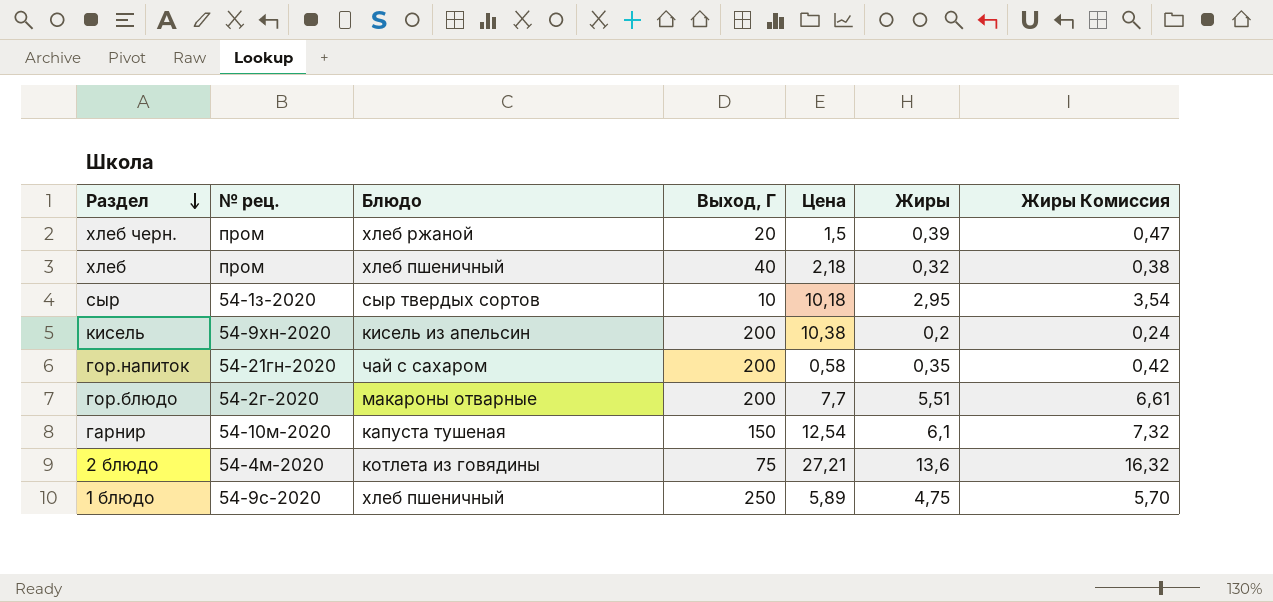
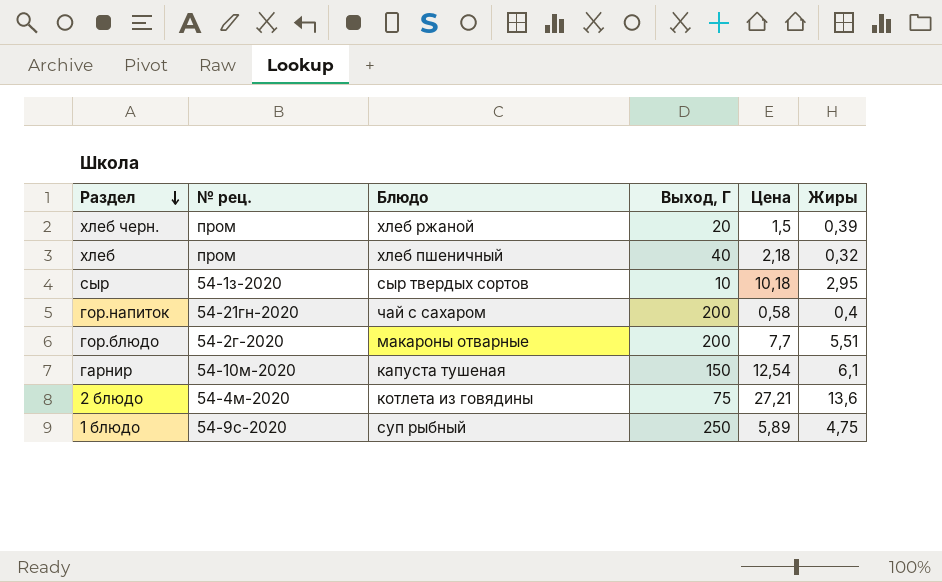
column Жиры Комиссия | formula: [Жиры] * 1,2 -> none
row кисель: 54-9хн-2020 | кисель из апельсин | 200 | 10,38 | 0,2 | 0,24 -> none
гор.напиток | Жиры: 0,35 -> 0,4
1 блюдо | Блюдо: хлеб пшеничный -> суп рыбный

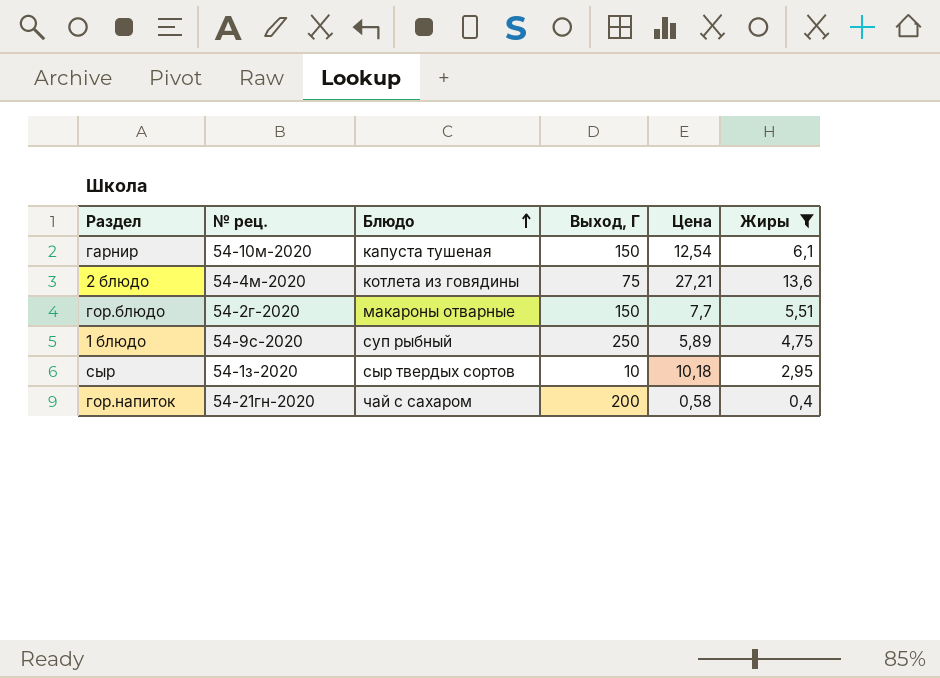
filter: none -> Жиры >= 0,4
row order: Раздел descending -> Блюдо ascending
гор.блюдо | Выход, Г: 200 -> 150

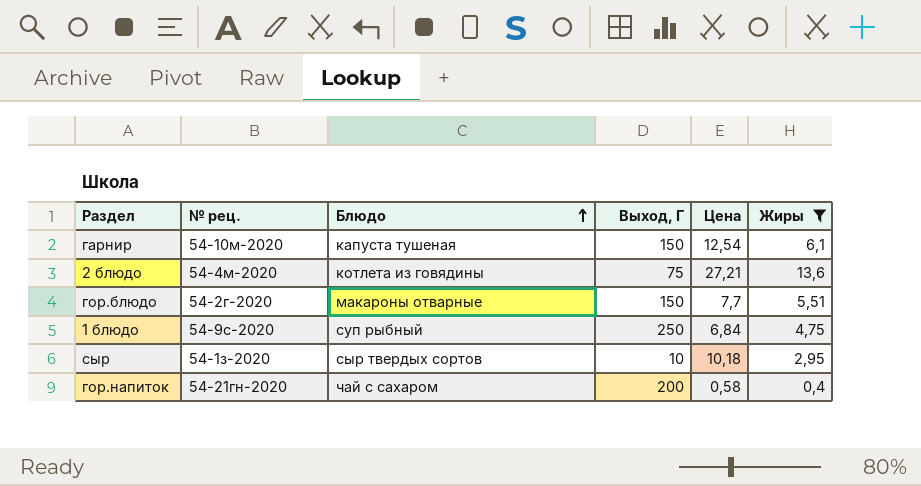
1 блюдо | Цена: 5,89 -> 6,84

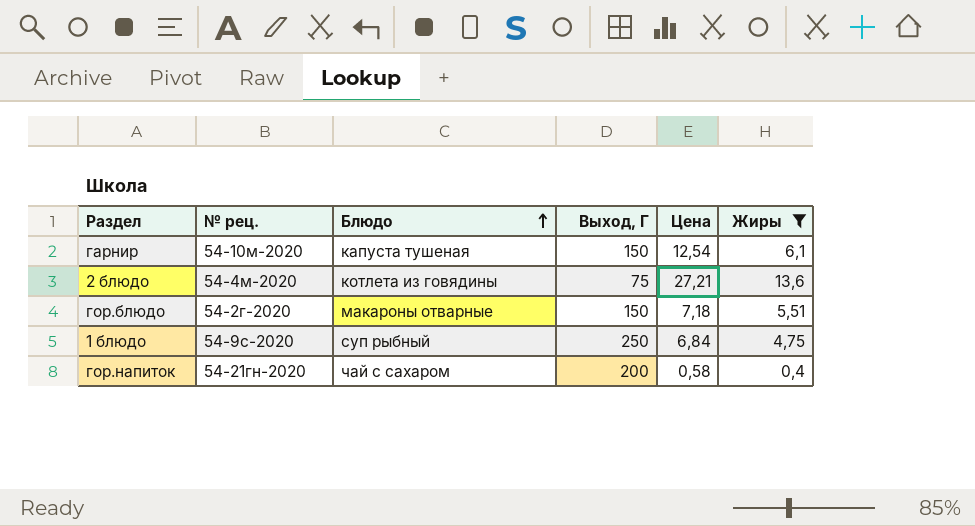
row сыр: 54-1з-2020 | сыр твердых сортов | 10 | 10,18 | 2,95 -> none
гор.блюдо | Цена: 7,7 -> 7,18

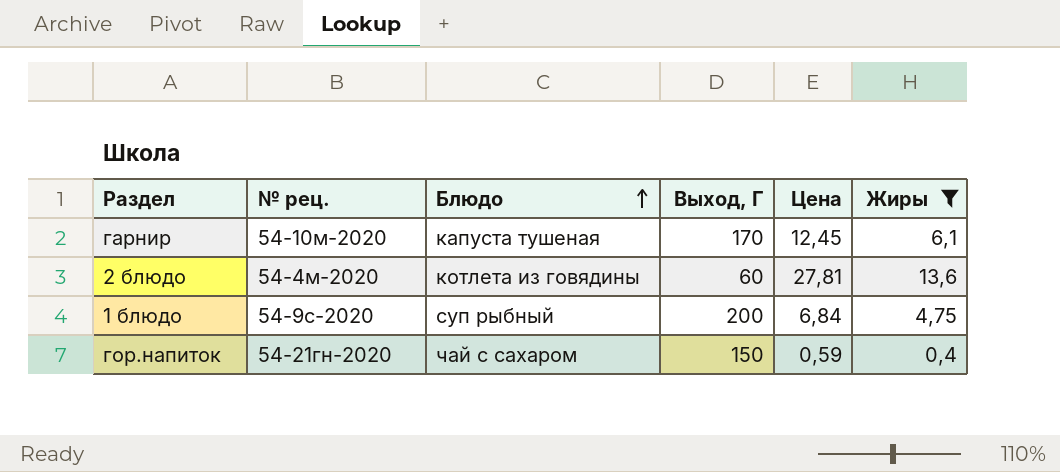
row гор.блюдо: 54-2г-2020 | макароны отварные | 150 | 7,18 | 5,51 -> none
гарнир | Выход, Г: 150 -> 170
гарнир | Цена: 12,54 -> 12,45
2 блюдо | Выход, Г: 75 -> 60
2 блюдо | Цена: 27,21 -> 27,81
1 блюдо | Выход, Г: 250 -> 200
гор.напиток | Выход, Г: 200 -> 150
гор.напиток | Цена: 0,58 -> 0,59

